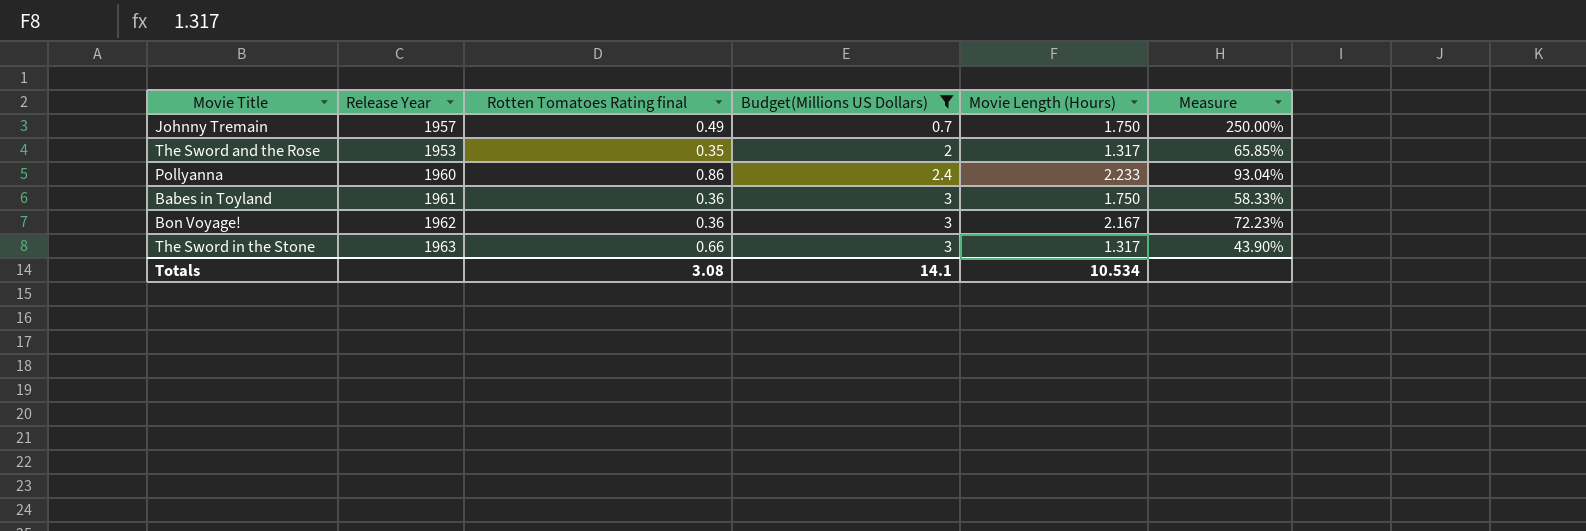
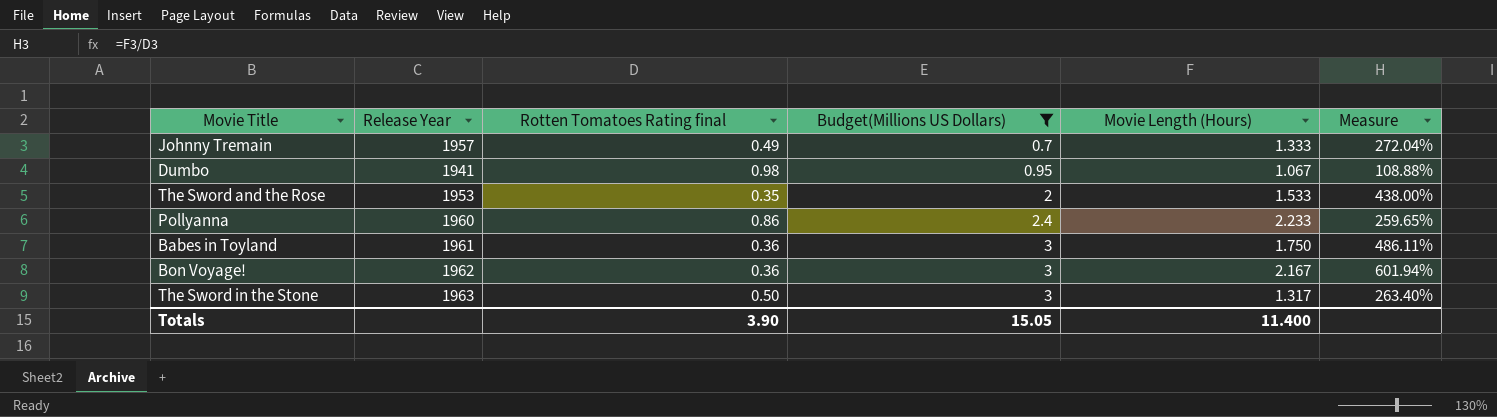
column Measure | formula: [Movie Length (Hours)] / [Budget(Millions US Dollars)] -> [Movie Length (Hours)] / [Rotten Tomatoes Rating final]
Johnny Tremain | Movie Length (Hours): 1.750 -> 1.333
row Dumbo: none -> 1941 | 0.98 | 0.95 | 1.067 | 108.88%
The Sword and the Rose | Movie Length (Hours): 1.317 -> 1.533
The Sword in the Stone | Rotten Tomatoes Rating final: 0.66 -> 0.50
Totals | Rotten Tomatoes Rating final: 3.08 -> 3.90
Totals | Budget(Millions US Dollars): 14.1 -> 15.05
Totals | Movie Length (Hours): 10.534 -> 11.400

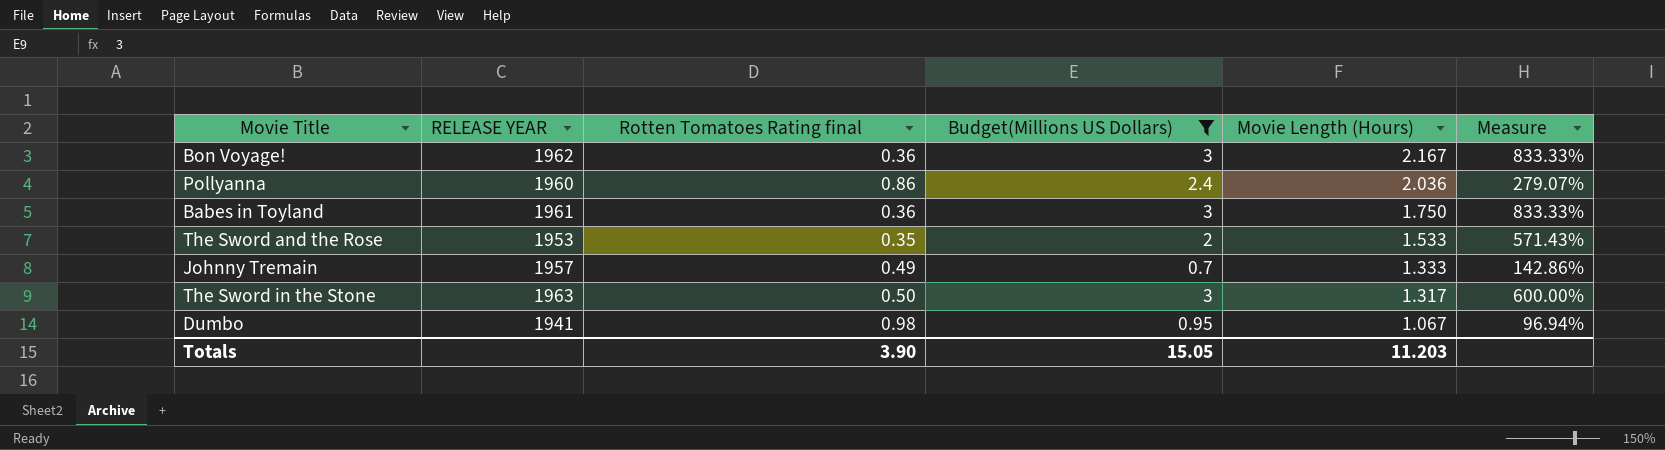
row order: Budget(Millions US Dollars) ascending -> Movie Length (Hours) descending
column name: Release Year -> RELEASE YEAR
column Measure | formula: [Movie Length (Hours)] / [Rotten Tomatoes Rating final] -> [Budget(Millions US Dollars)] / [Rotten Tomatoes Rating final]
Pollyanna | Movie Length (Hours): 2.233 -> 2.036
Totals | Movie Length (Hours): 11.400 -> 11.203

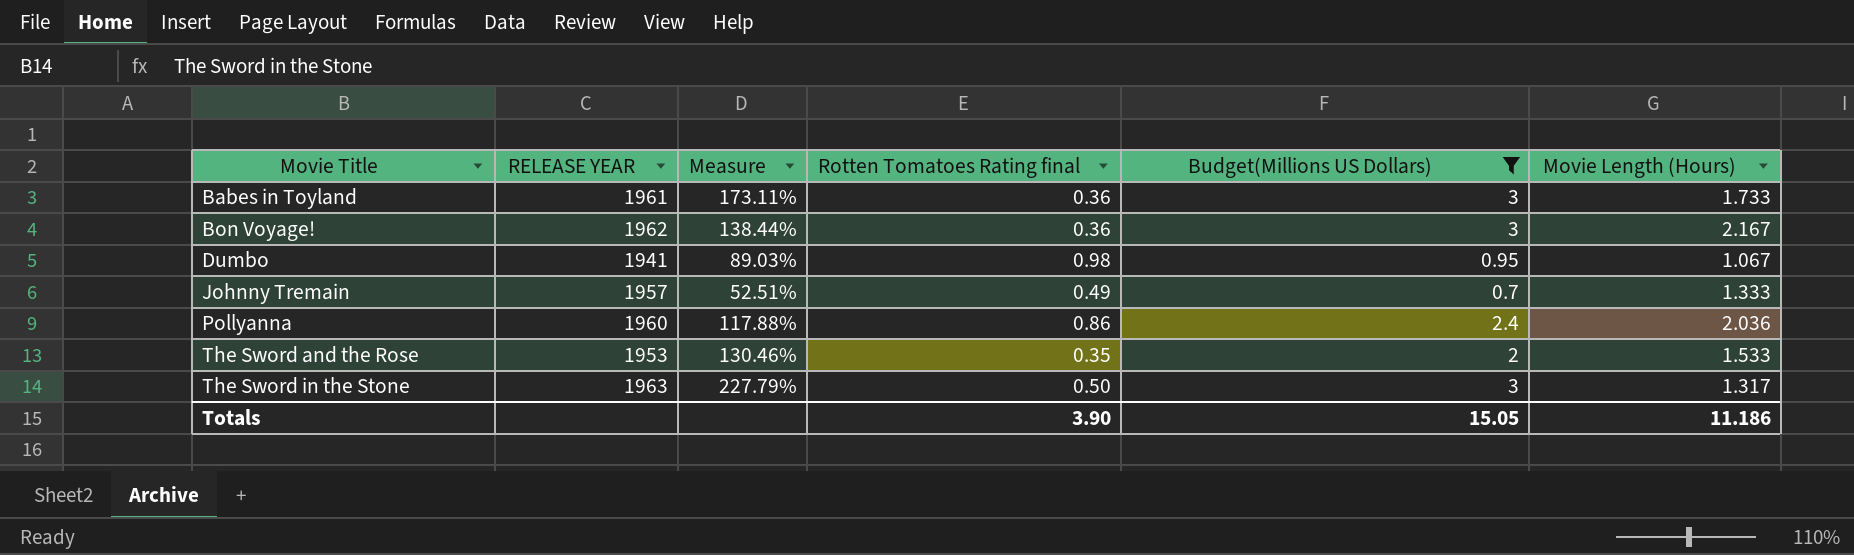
row order: Movie Length (Hours) descending -> Movie Title ascending
column Measure | formula: [Budget(Millions US Dollars)] / [Rotten Tomatoes Rating final] -> [Budget(Millions US Dollars)] / [Movie Length (Hours)]
column Measure | position: 6 -> 3
Babes in Toyland | Movie Length (Hours): 1.750 -> 1.733
Totals | Movie Length (Hours): 11.203 -> 11.186

